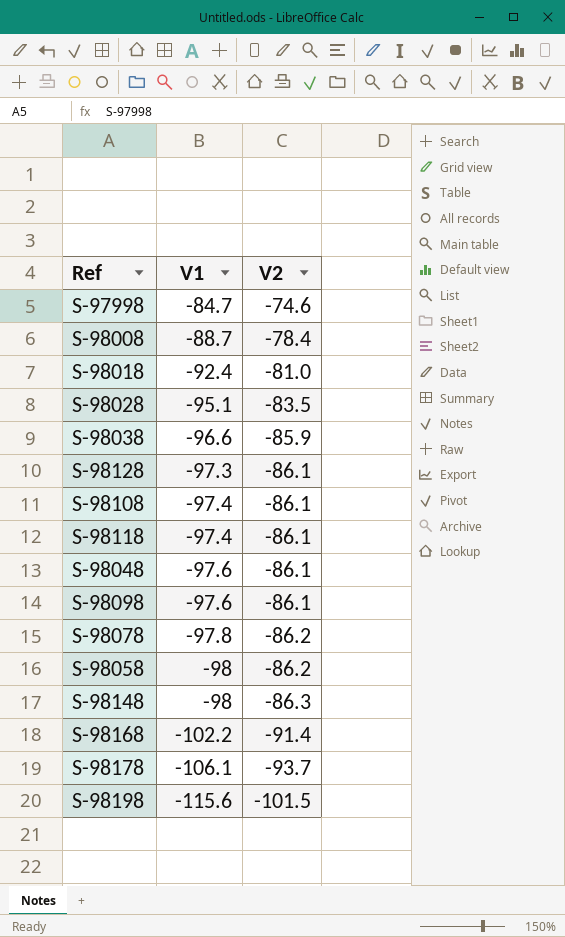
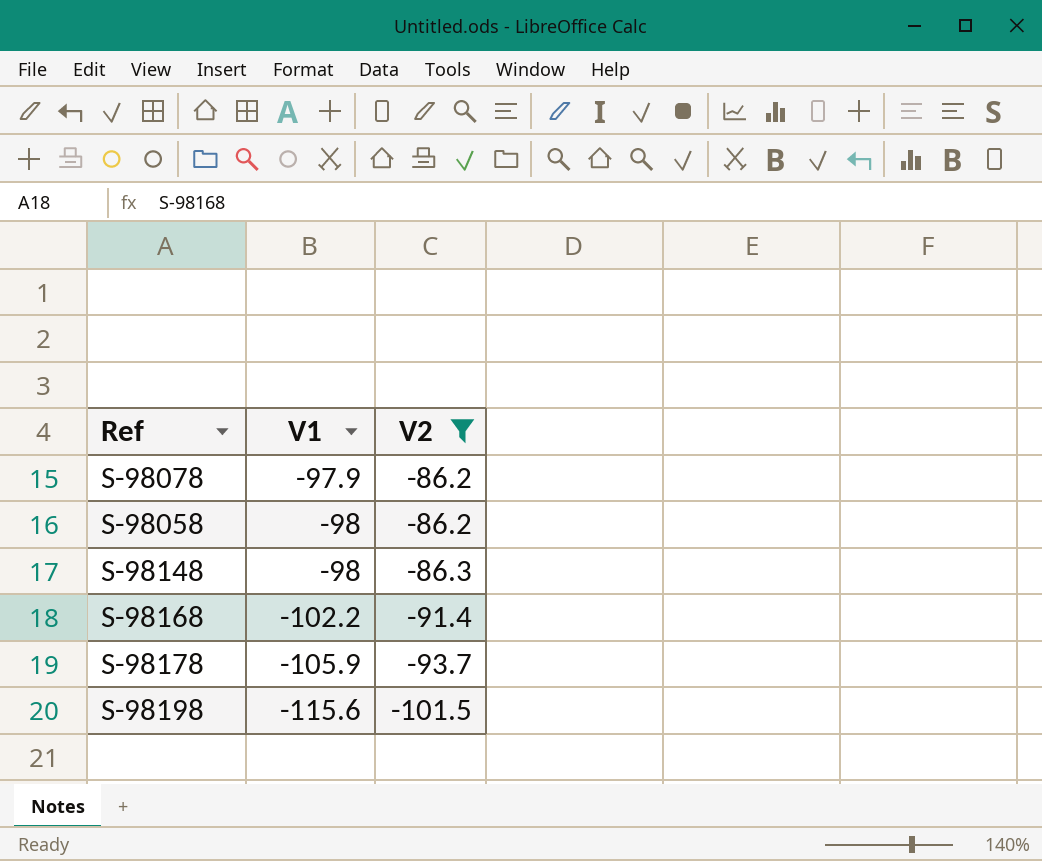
filter: none -> V2 <= -86.2
S-98078 | V1: -97.8 -> -97.9
S-98178 | V1: -106.1 -> -105.9

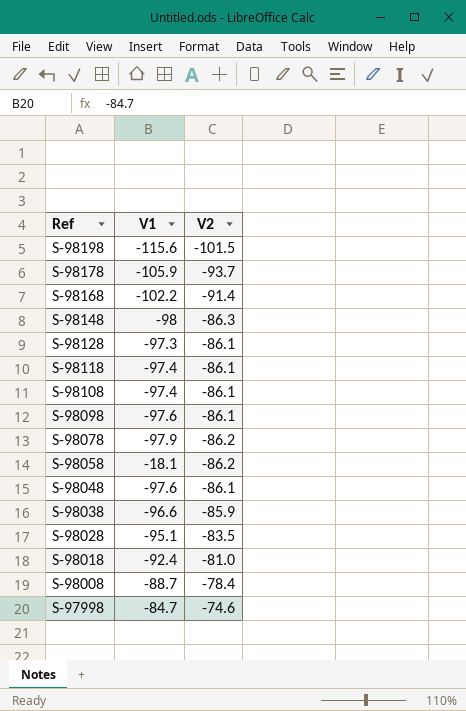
filter: V2 <= -86.2 -> none
row order: V1 descending -> Ref descending
S-98058 | V1: -98 -> -18.1

